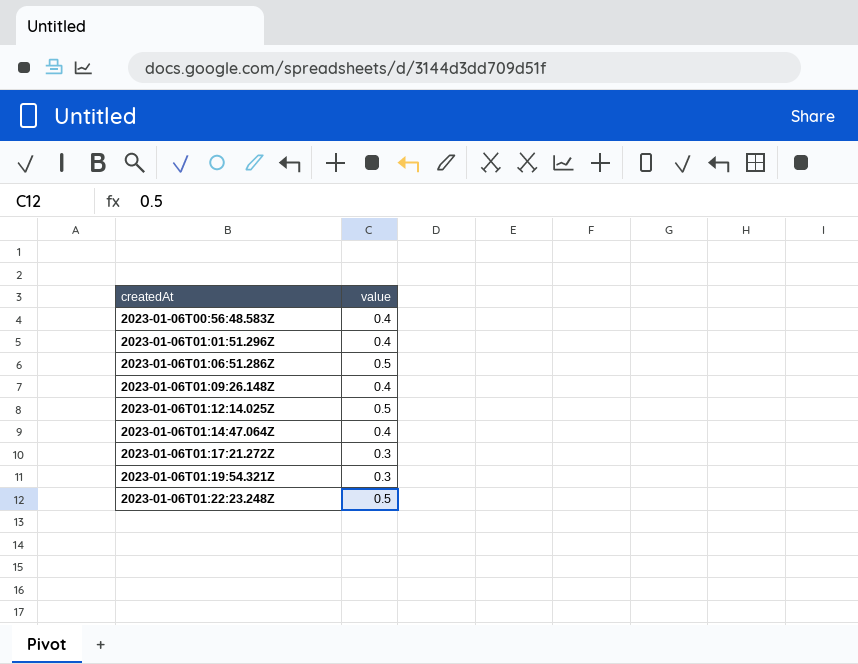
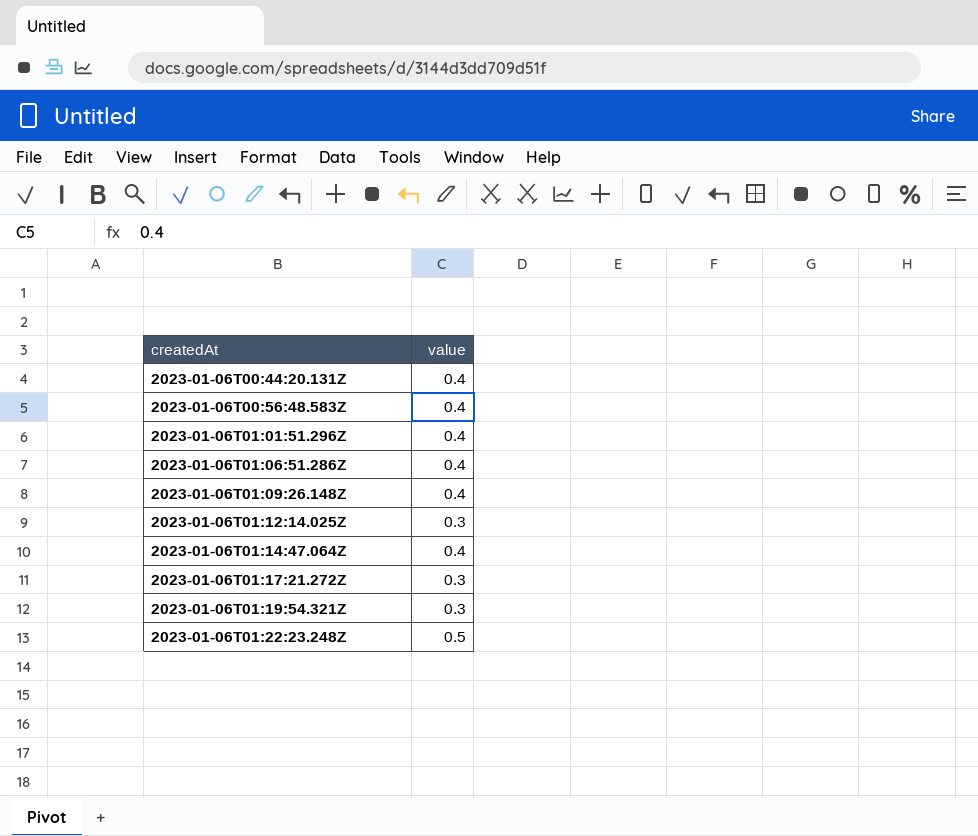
row 2023-01-06T00:44:20.131Z: none -> 0.4
2023-01-06T01:06:51.286Z | value: 0.5 -> 0.4
2023-01-06T01:12:14.025Z | value: 0.5 -> 0.3

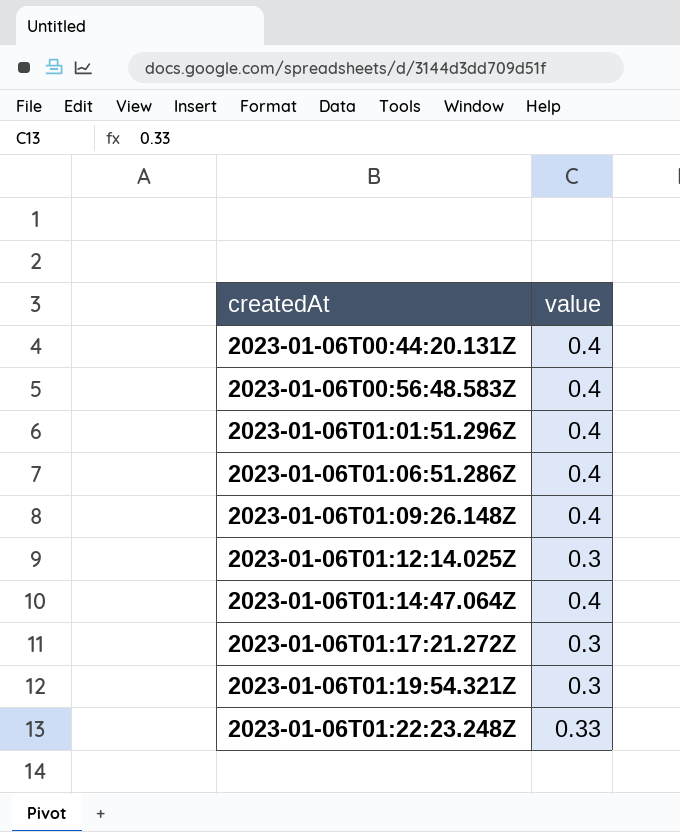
2023-01-06T01:22:23.248Z | value: 0.5 -> 0.33

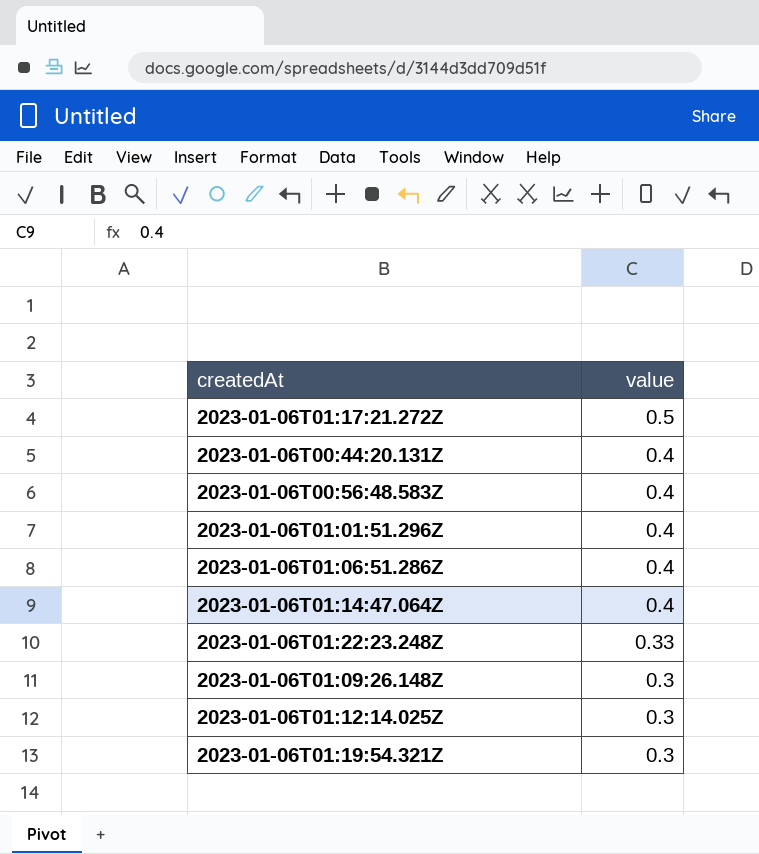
row order: createdAt ascending -> value descending
2023-01-06T01:17:21.272Z | value: 0.3 -> 0.5
2023-01-06T01:09:26.148Z | value: 0.4 -> 0.3

